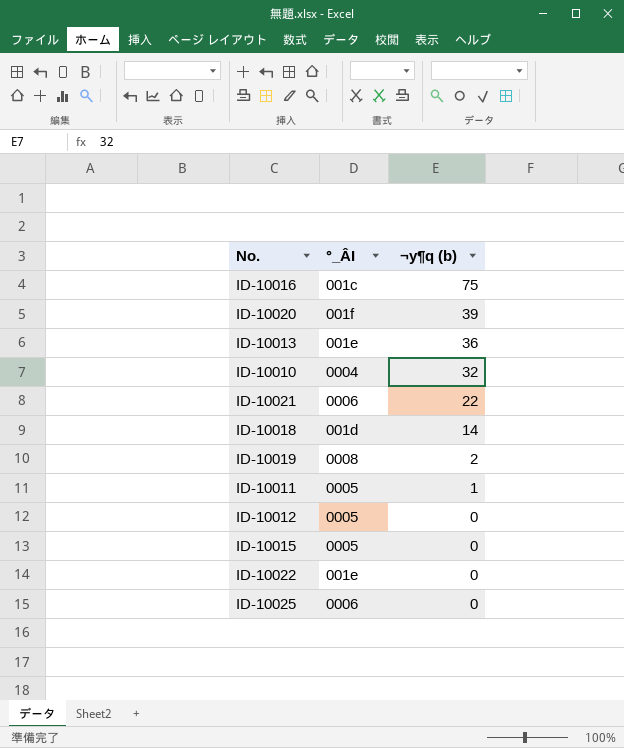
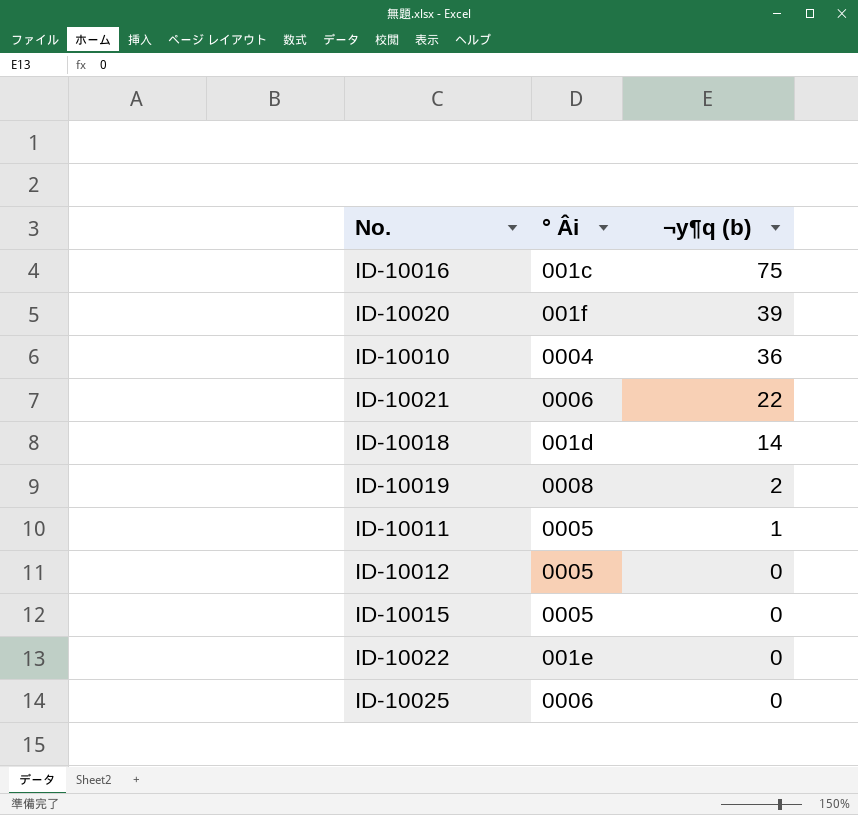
column name: °_ÂI -> ° Âi
row ID-10013: 001e | 36 -> none
ID-10010 | ¬y¶q (b): 32 -> 36

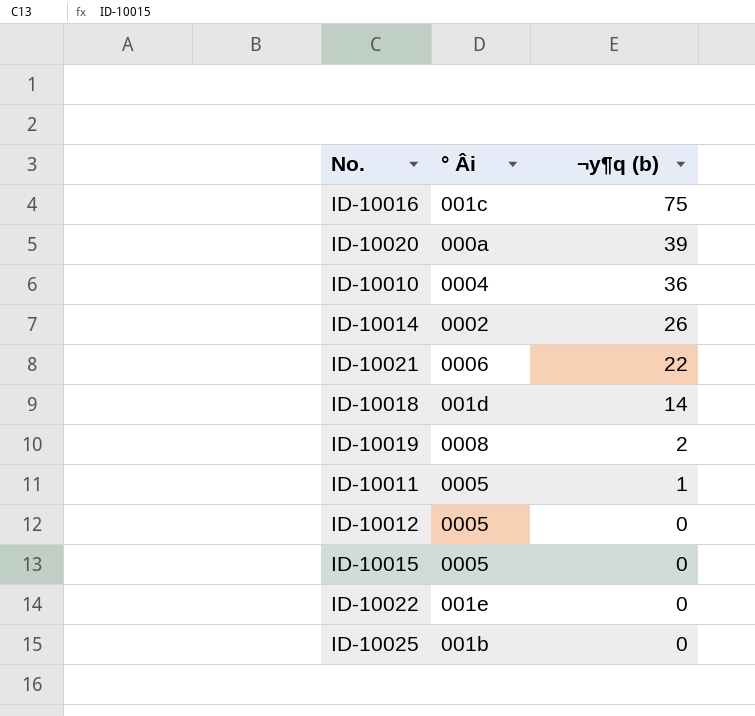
ID-10020 | ° Âi: 001f -> 000a
row ID-10014: none -> 0002 | 26
ID-10025 | ° Âi: 0006 -> 001b

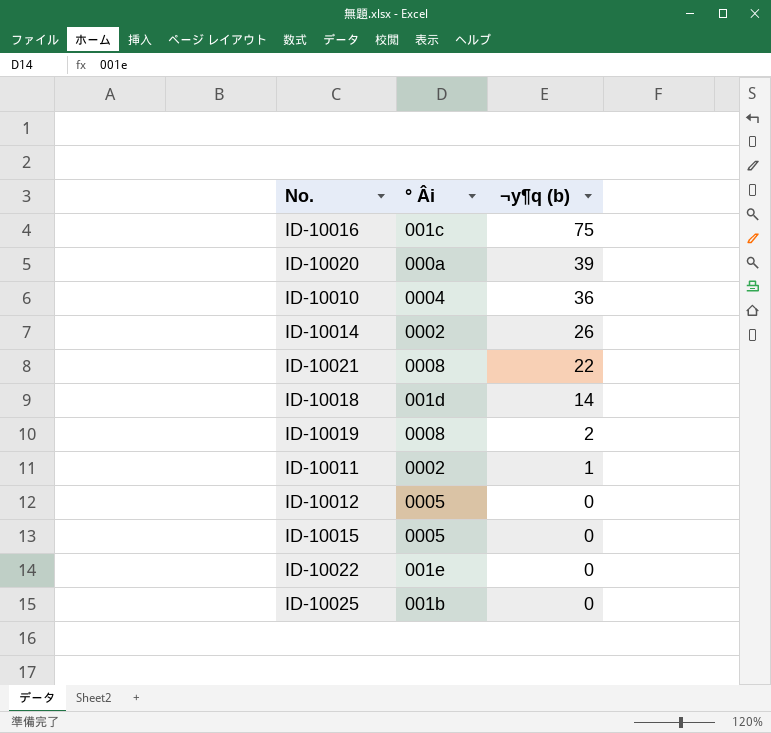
ID-10021 | ° Âi: 0006 -> 0008
ID-10011 | ° Âi: 0005 -> 0002

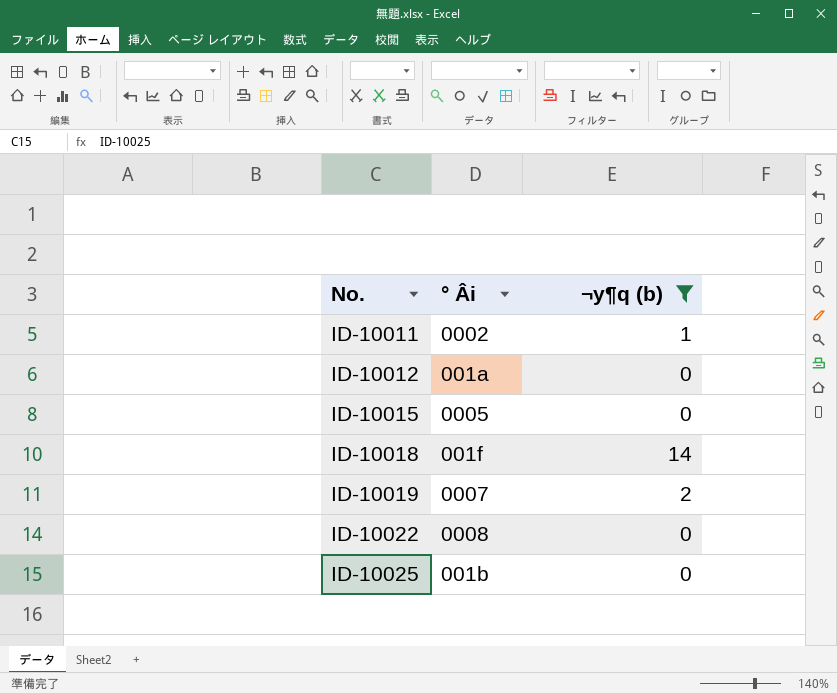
filter: none -> ¬y¶q (b) <= 14
row order: ¬y¶q (b) descending -> No. ascending
ID-10012 | ° Âi: 0005 -> 001a
ID-10018 | ° Âi: 001d -> 001f
ID-10019 | ° Âi: 0008 -> 0007
ID-10022 | ° Âi: 001e -> 0008

